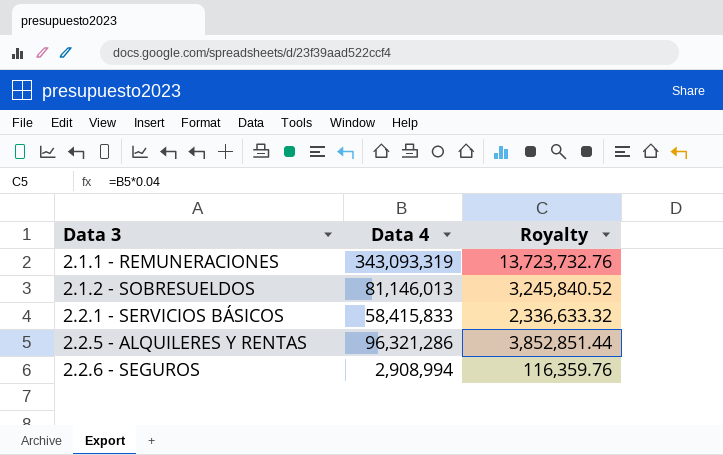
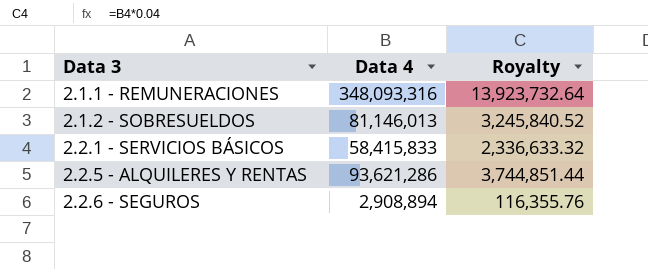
2.1.1 - REMUNERACIONES | Data 4: 343,093,319 -> 348,093,316
2.1.1 - REMUNERACIONES | Royalty: 13,723,732.76 -> 13,923,732.64
2.2.5 - ALQUILERES Y RENTAS | Data 4: 96,321,286 -> 93,621,286
2.2.5 - ALQUILERES Y RENTAS | Royalty: 3,852,851.44 -> 3,744,851.44
2.2.6 - SEGUROS | Data 4: 2,908,994 -> 2,908,894
2.2.6 - SEGUROS | Royalty: 116,359.76 -> 116,355.76

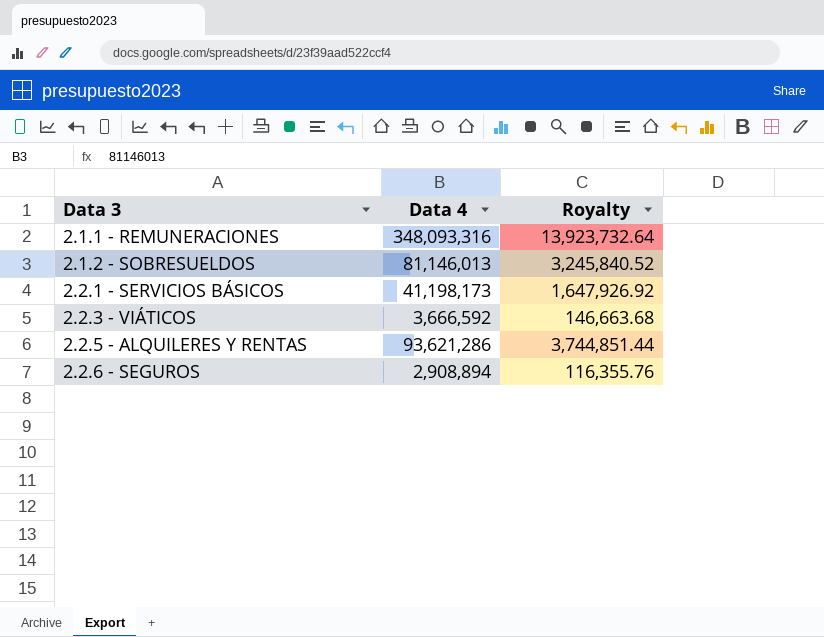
2.2.1 - SERVICIOS BÁSICOS | Data 4: 58,415,833 -> 41,198,173
2.2.1 - SERVICIOS BÁSICOS | Royalty: 2,336,633.32 -> 1,647,926.92
row 2.2.3 - VIÁTICOS: none -> 3,666,592 | 146,663.68

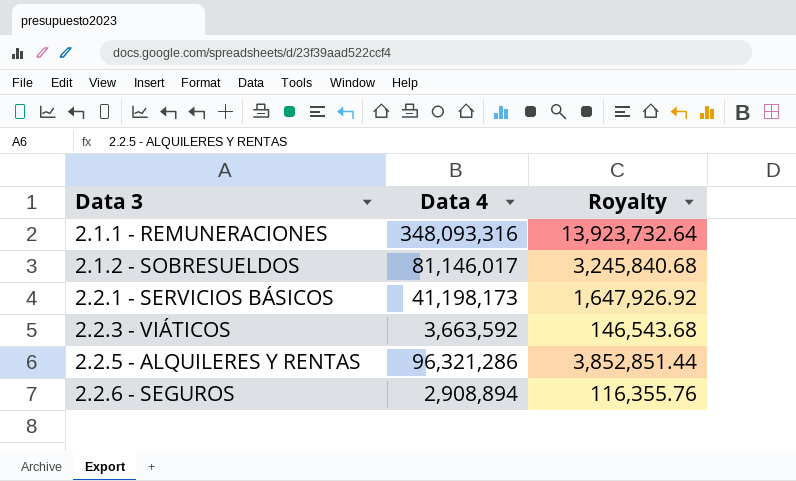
2.1.2 - SOBRESUELDOS | Data 4: 81,146,013 -> 81,146,017
2.1.2 - SOBRESUELDOS | Royalty: 3,245,840.52 -> 3,245,840.68
2.2.3 - VIÁTICOS | Data 4: 3,666,592 -> 3,663,592
2.2.3 - VIÁTICOS | Royalty: 146,663.68 -> 146,543.68
2.2.5 - ALQUILERES Y RENTAS | Data 4: 93,621,286 -> 96,321,286
2.2.5 - ALQUILERES Y RENTAS | Royalty: 3,744,851.44 -> 3,852,851.44

